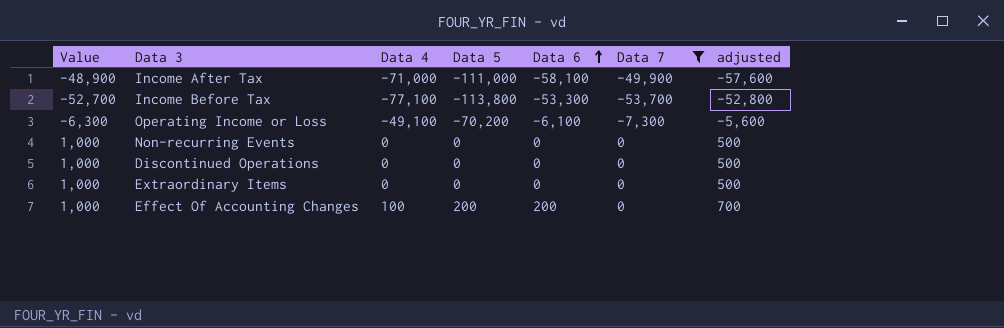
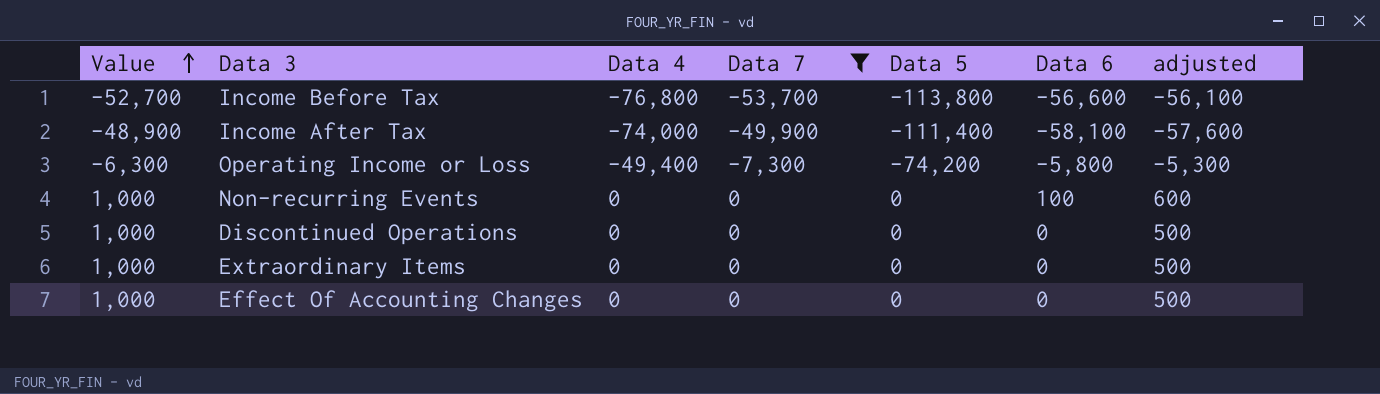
row order: Data 6 ascending -> Value ascending
column Data 7 | position: 6 -> 4
Income Before Tax | Data 4: -77,100 -> -76,800
Income Before Tax | Data 6: -53,300 -> -56,600
Income Before Tax | adjusted: -52,800 -> -56,100
Income After Tax | Data 4: -71,000 -> -74,000
Income After Tax | Data 5: -111,000 -> -111,400
Operating Income or Loss | Data 4: -49,100 -> -49,400
Operating Income or Loss | Data 5: -70,200 -> -74,200
Operating Income or Loss | Data 6: -6,100 -> -5,800
Operating Income or Loss | adjusted: -5,600 -> -5,300
Non-recurring Events | Data 6: 0 -> 100
Non-recurring Events | adjusted: 500 -> 600
Effect Of Accounting Changes | Data 4: 100 -> 0
Effect Of Accounting Changes | Data 5: 200 -> 0
Effect Of Accounting Changes | Data 6: 200 -> 0
Effect Of Accounting Changes | adjusted: 700 -> 500

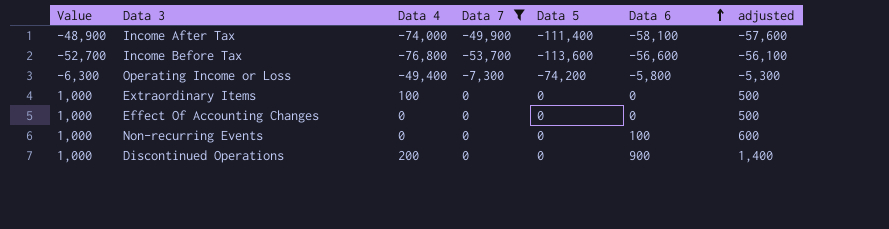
row order: Value ascending -> Data 6 ascending
Income Before Tax | Data 5: -113,800 -> -113,600
Extraordinary Items | Data 4: 0 -> 100
Discontinued Operations | Data 4: 0 -> 200
Discontinued Operations | Data 6: 0 -> 900
Discontinued Operations | adjusted: 500 -> 1,400

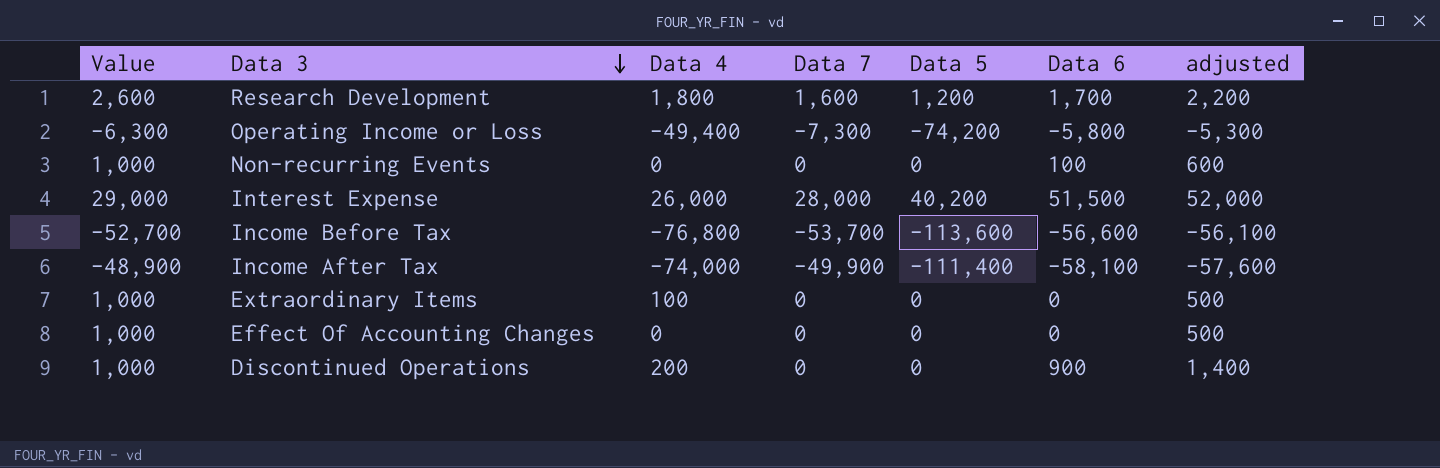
filter: Data 7 <= 0 -> none
row order: Data 6 ascending -> Data 3 descending

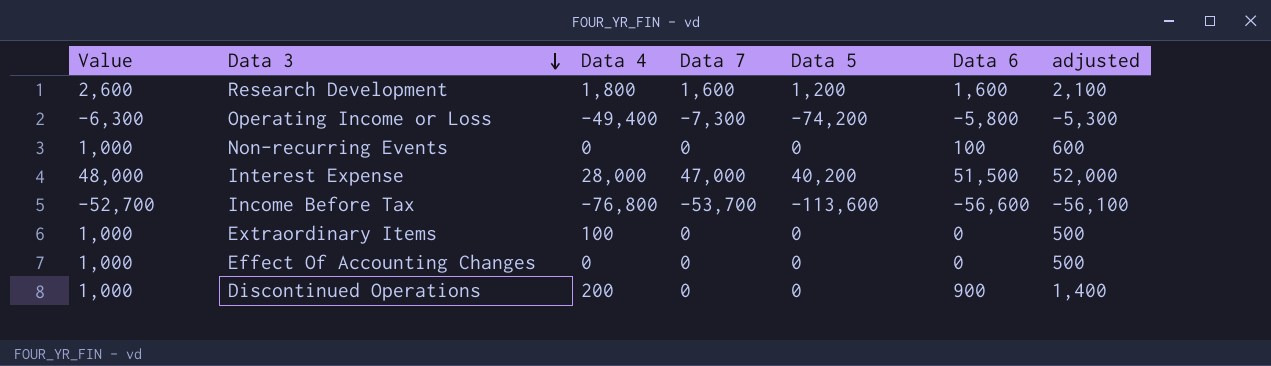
row Income After Tax: -48,900 | -74,000 | -49,900 | -111,400 | -58,100 | -57,600 -> none
Research Development | Data 6: 1,700 -> 1,600
Research Development | adjusted: 2,200 -> 2,100
Interest Expense | Value: 29,000 -> 48,000
Interest Expense | Data 4: 26,000 -> 28,000
Interest Expense | Data 7: 28,000 -> 47,000

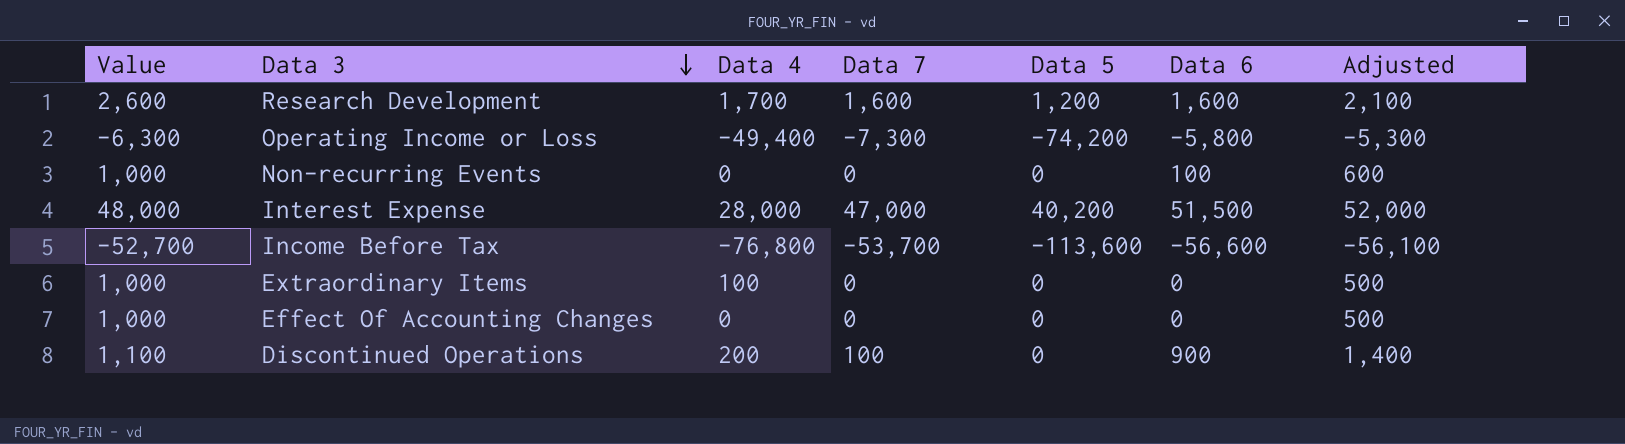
column name: adjusted -> Adjusted
Research Development | Data 4: 1,800 -> 1,700
Discontinued Operations | Value: 1,000 -> 1,100
Discontinued Operations | Data 7: 0 -> 100

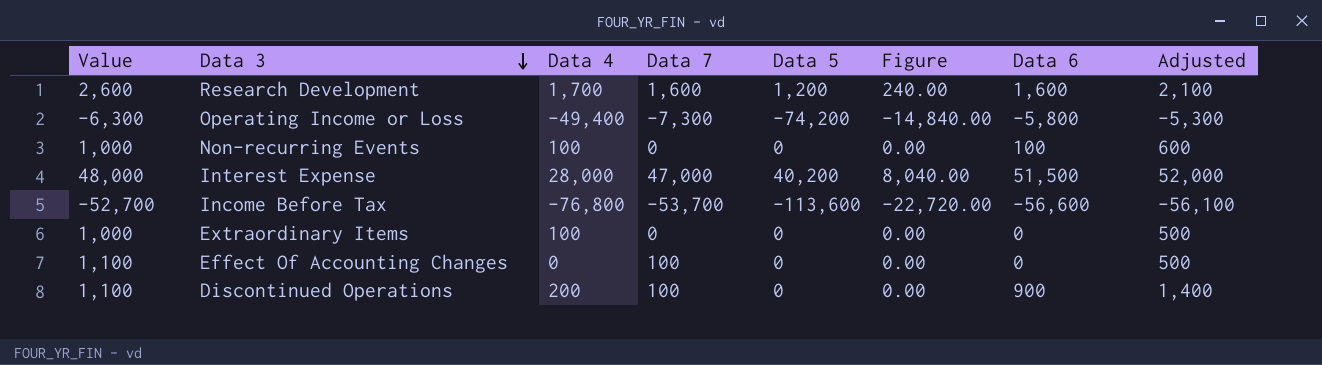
column Figure | formula: none -> [Data 5] * 0.2
Non-recurring Events | Data 4: 0 -> 100
Effect Of Accounting Changes | Value: 1,000 -> 1,100
Effect Of Accounting Changes | Data 7: 0 -> 100

